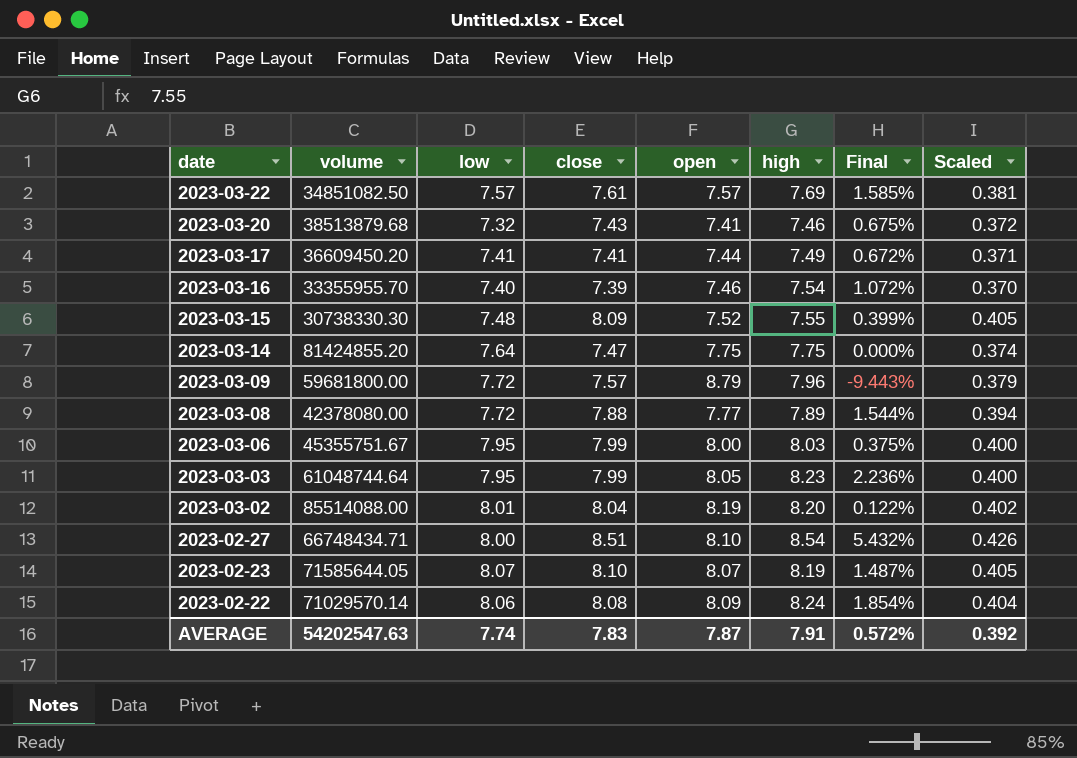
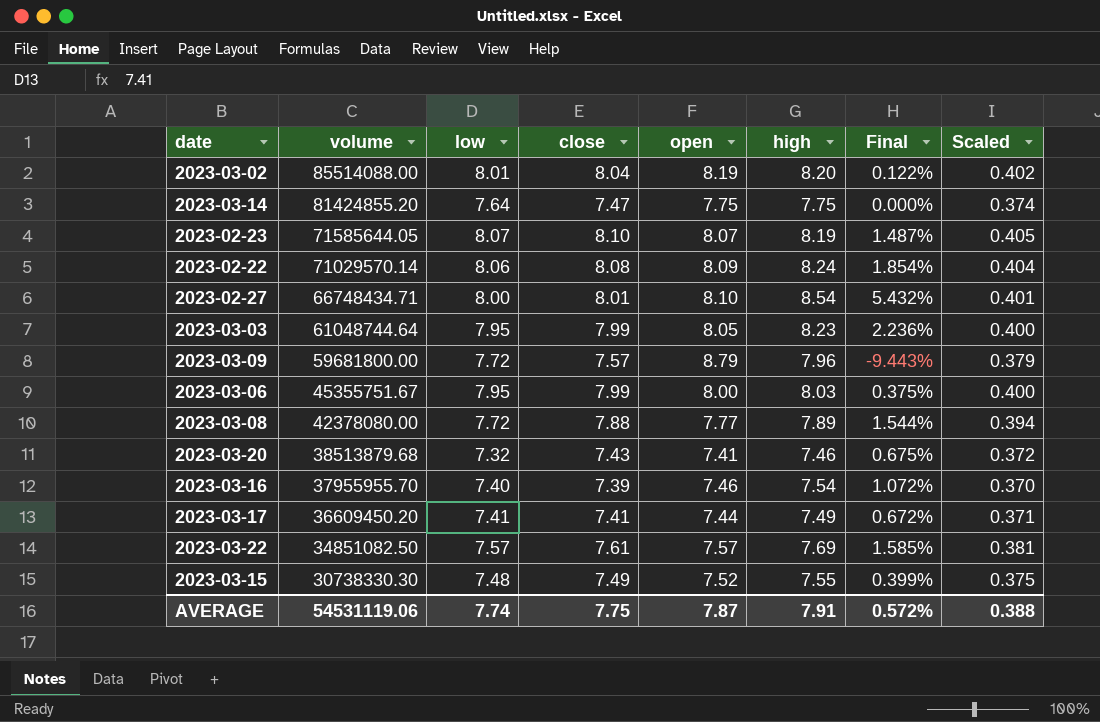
row order: date descending -> volume descending
2023-02-27 | close: 8.51 -> 8.01
2023-02-27 | Scaled: 0.426 -> 0.401
2023-03-16 | volume: 33355955.70 -> 37955955.70
2023-03-15 | close: 8.09 -> 7.49
2023-03-15 | Scaled: 0.405 -> 0.375
AVERAGE | volume: 54202547.63 -> 54531119.06
AVERAGE | close: 7.83 -> 7.75
AVERAGE | Scaled: 0.392 -> 0.388

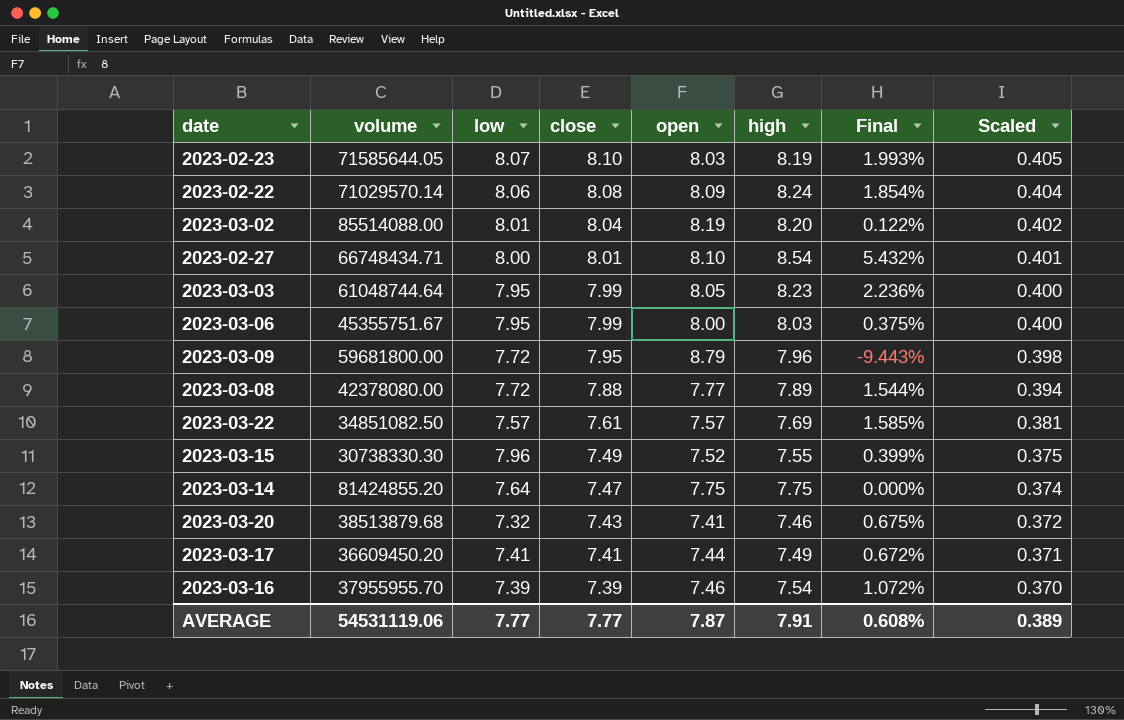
row order: volume descending -> close descending
2023-02-23 | open: 8.07 -> 8.03
2023-02-23 | Final: 1.487% -> 1.993%
2023-03-09 | close: 7.57 -> 7.95
2023-03-09 | Scaled: 0.379 -> 0.398
2023-03-15 | low: 7.48 -> 7.96
2023-03-16 | low: 7.40 -> 7.39
AVERAGE | low: 7.74 -> 7.77
AVERAGE | close: 7.75 -> 7.77
AVERAGE | Final: 0.572% -> 0.608%
AVERAGE | Scaled: 0.388 -> 0.389

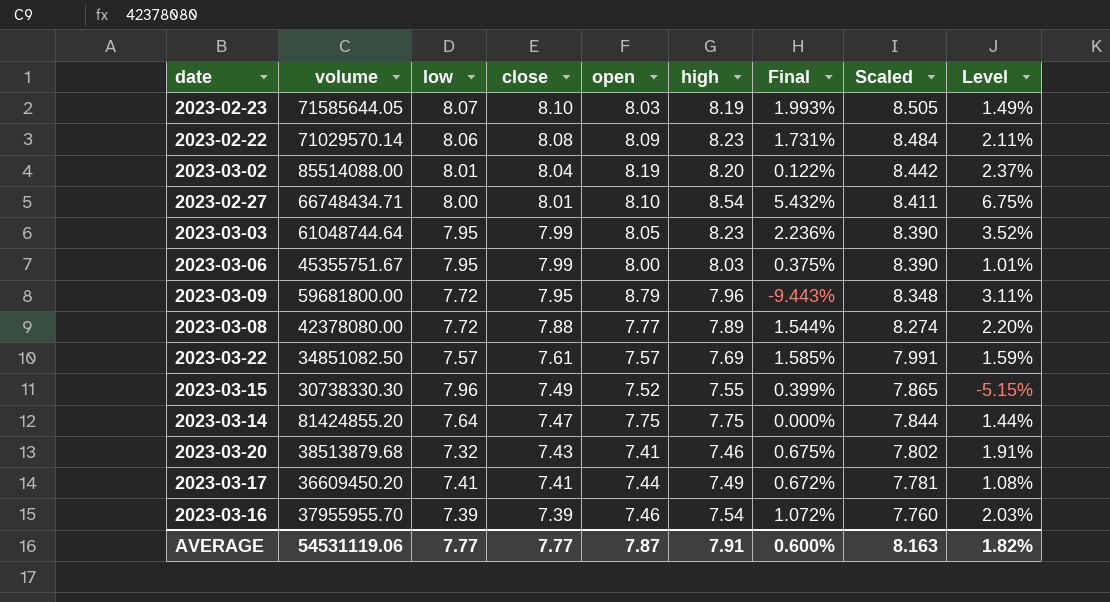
column Scaled | formula: [close] * 0.05 -> [close] * 1.05
column Level | formula: none -> ([high] - [low]) / [low]
2023-02-22 | high: 8.24 -> 8.23
2023-02-22 | Final: 1.854% -> 1.731%
AVERAGE | Final: 0.608% -> 0.600%
AVERAGE | Scaled: 0.389 -> 8.163

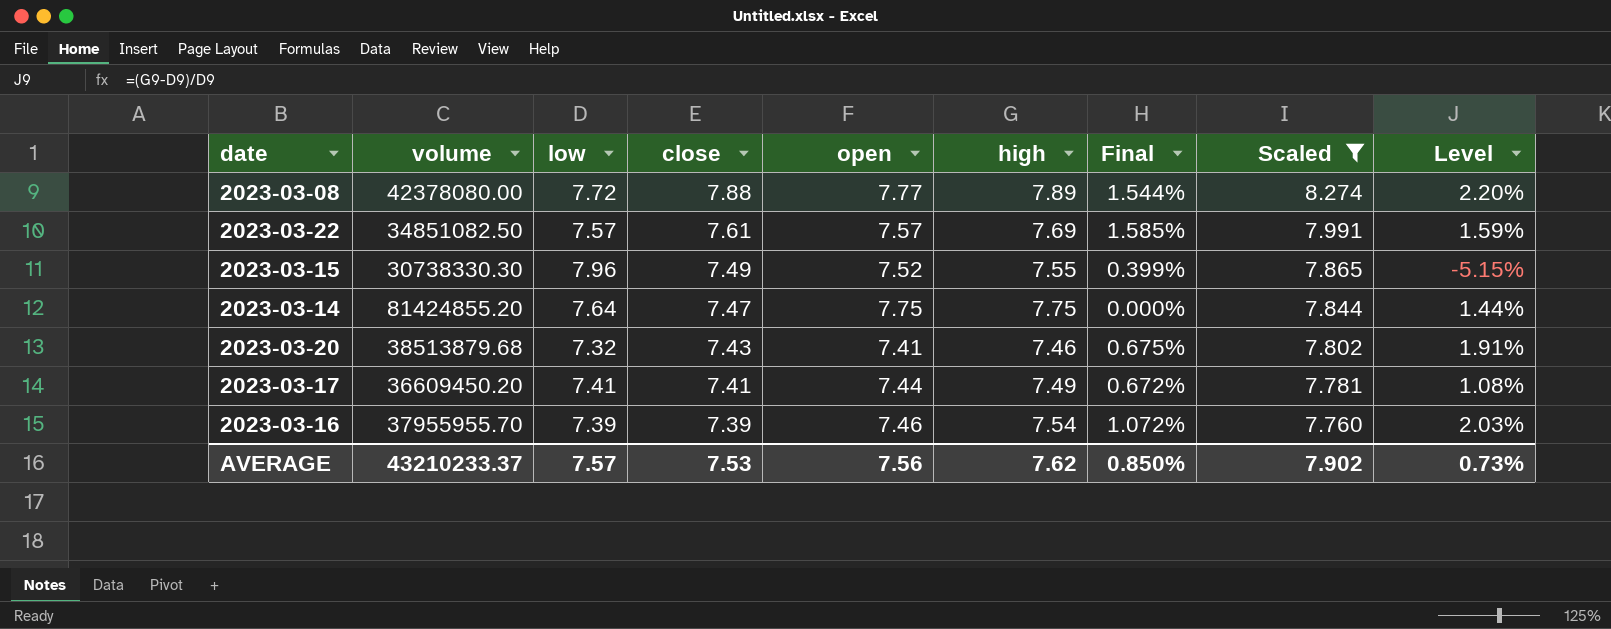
filter: none -> Scaled <= 8.274
AVERAGE | volume: 54531119.06 -> 43210233.37
AVERAGE | low: 7.77 -> 7.57
AVERAGE | close: 7.77 -> 7.53
AVERAGE | open: 7.87 -> 7.56
AVERAGE | high: 7.91 -> 7.62
AVERAGE | Final: 0.600% -> 0.850%
AVERAGE | Scaled: 8.163 -> 7.902
AVERAGE | Level: 1.82% -> 0.73%

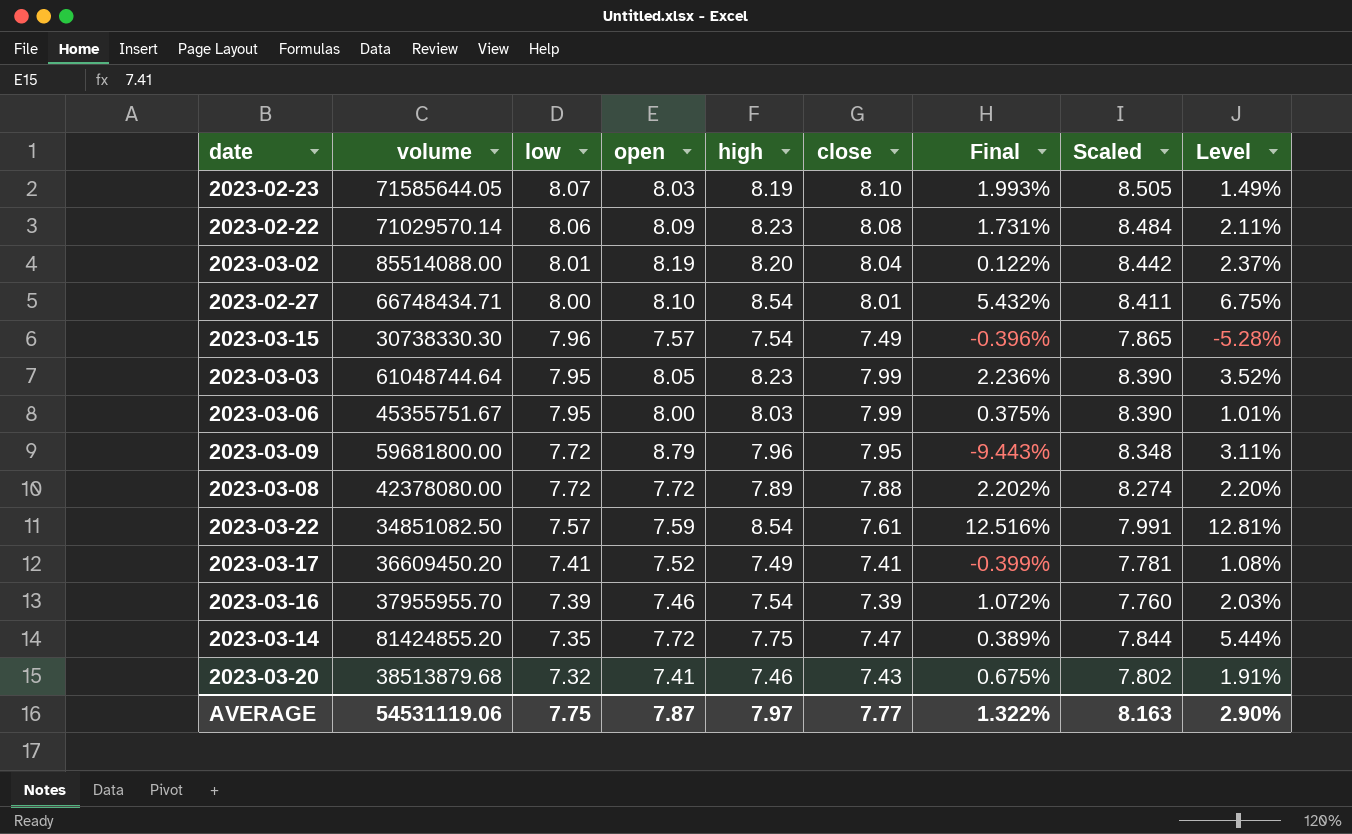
filter: Scaled <= 8.274 -> none
row order: close descending -> low descending
column close | position: 4 -> 6
2023-03-15 | open: 7.52 -> 7.57
2023-03-15 | high: 7.55 -> 7.54
2023-03-15 | Final: 0.399% -> -0.396%
2023-03-15 | Level: -5.15% -> -5.28%
2023-03-08 | open: 7.77 -> 7.72
2023-03-08 | Final: 1.544% -> 2.202%
2023-03-22 | open: 7.57 -> 7.59
2023-03-22 | high: 7.69 -> 8.54
2023-03-22 | Final: 1.585% -> 12.516%
2023-03-22 | Level: 1.59% -> 12.81%
2023-03-17 | open: 7.44 -> 7.52
2023-03-17 | Final: 0.672% -> -0.399%
2023-03-14 | low: 7.64 -> 7.35
2023-03-14 | open: 7.75 -> 7.72
2023-03-14 | Final: 0.000% -> 0.389%
2023-03-14 | Level: 1.44% -> 5.44%
AVERAGE | volume: 43210233.37 -> 54531119.06
AVERAGE | low: 7.57 -> 7.75
AVERAGE | open: 7.56 -> 7.87
AVERAGE | high: 7.62 -> 7.97
AVERAGE | close: 7.53 -> 7.77
AVERAGE | Final: 0.850% -> 1.322%
AVERAGE | Scaled: 7.902 -> 8.163
AVERAGE | Level: 0.73% -> 2.90%

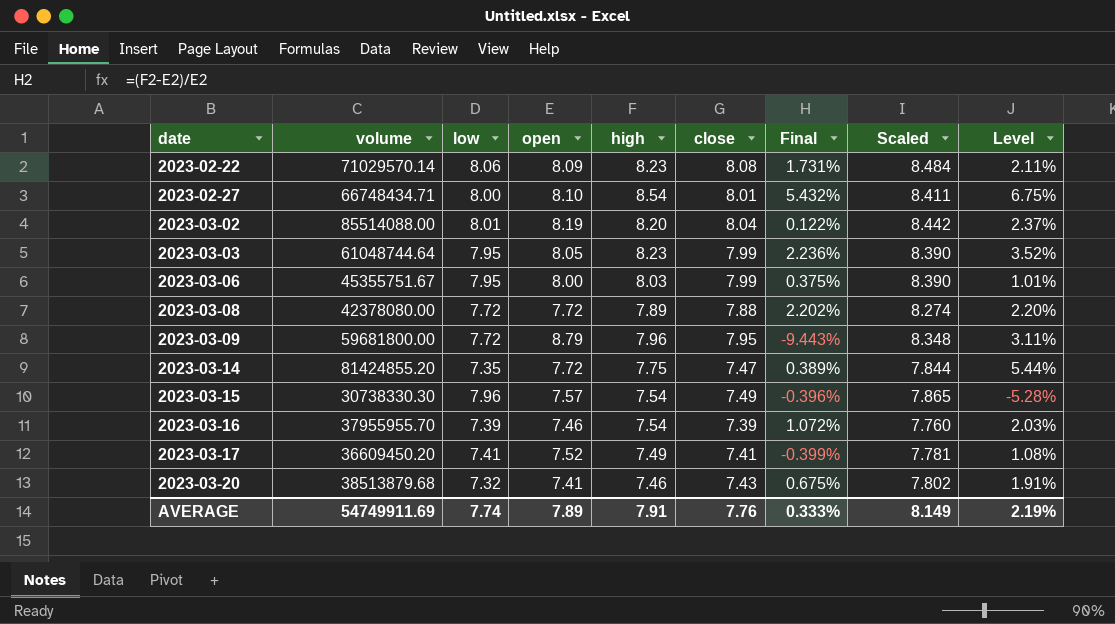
row order: low descending -> date ascending
row 2023-02-23: 71585644.05 | 8.07 | 8.03 | 8.19 | 8.10 | 1.993% | 8.505 | 1.49% -> none
row 2023-03-22: 34851082.50 | 7.57 | 7.59 | 8.54 | 7.61 | 12.516% | 7.991 | 12.81% -> none
AVERAGE | volume: 54531119.06 -> 54749911.69
AVERAGE | low: 7.75 -> 7.74
AVERAGE | open: 7.87 -> 7.89
AVERAGE | high: 7.97 -> 7.91
AVERAGE | close: 7.77 -> 7.76
AVERAGE | Final: 1.322% -> 0.333%
AVERAGE | Scaled: 8.163 -> 8.149
AVERAGE | Level: 2.90% -> 2.19%

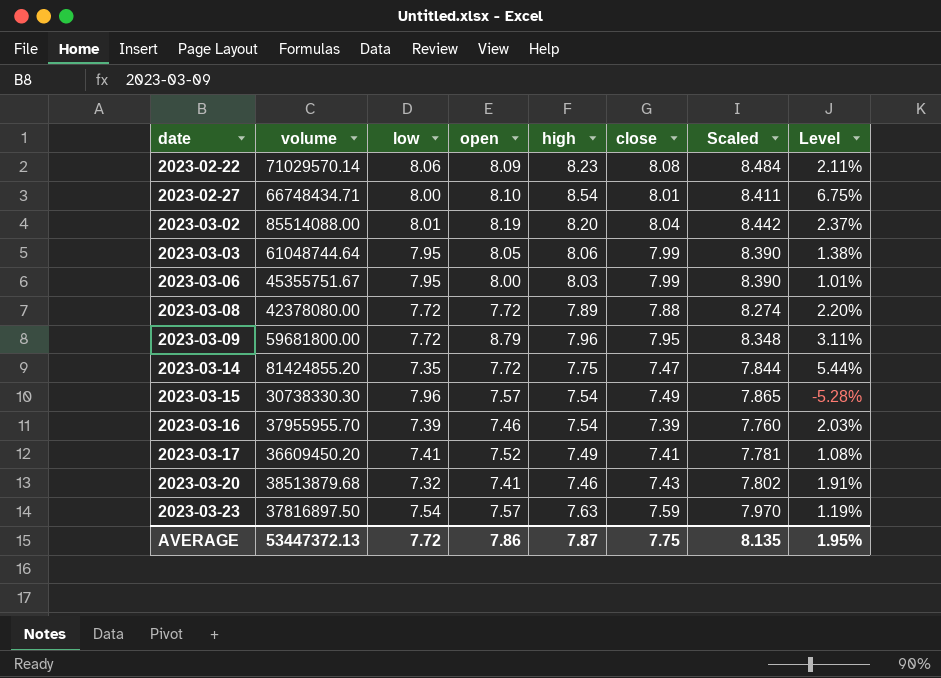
column Final | formula: ([high] - [open]) / [open] -> none
2023-03-03 | high: 8.23 -> 8.06
2023-03-03 | Level: 3.52% -> 1.38%
row 2023-03-23: none -> 37816897.50 | 7.54 | 7.57 | 7.63 | 7.59 | 7.970 | 1.19%
AVERAGE | volume: 54749911.69 -> 53447372.13
AVERAGE | low: 7.74 -> 7.72
AVERAGE | open: 7.89 -> 7.86
AVERAGE | high: 7.91 -> 7.87
AVERAGE | close: 7.76 -> 7.75
AVERAGE | Scaled: 8.149 -> 8.135
AVERAGE | Level: 2.19% -> 1.95%

